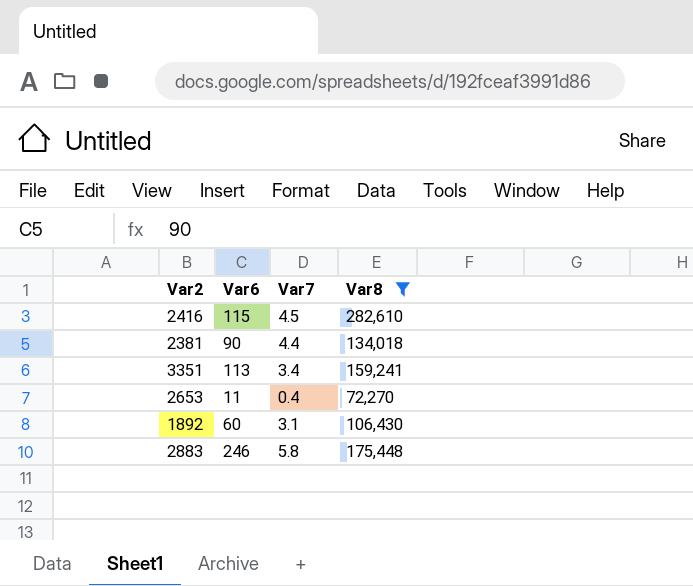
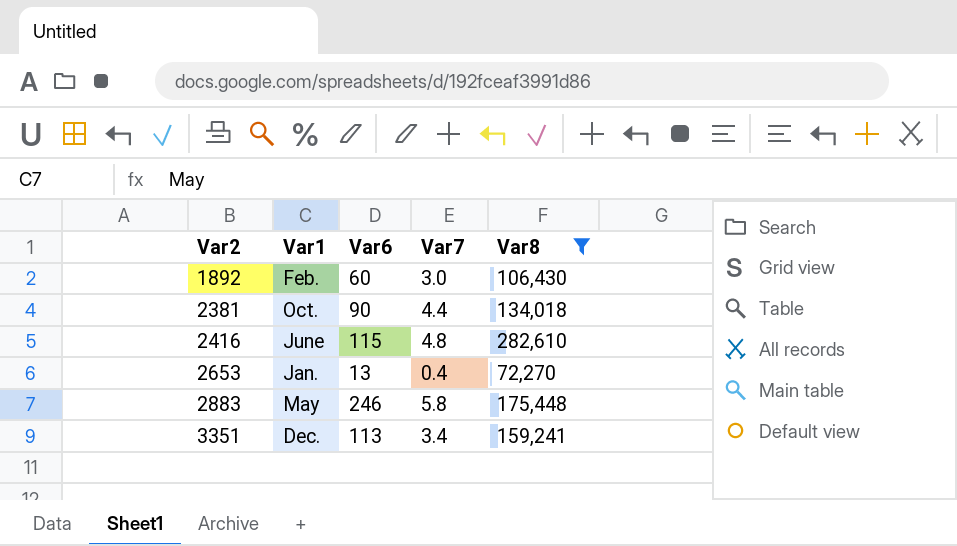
row order: none -> Var2 ascending
column Var1 | position: none -> 2
1892 | Var7: 3.1 -> 3.0
2416 | Var7: 4.5 -> 4.8
2653 | Var6: 11 -> 13

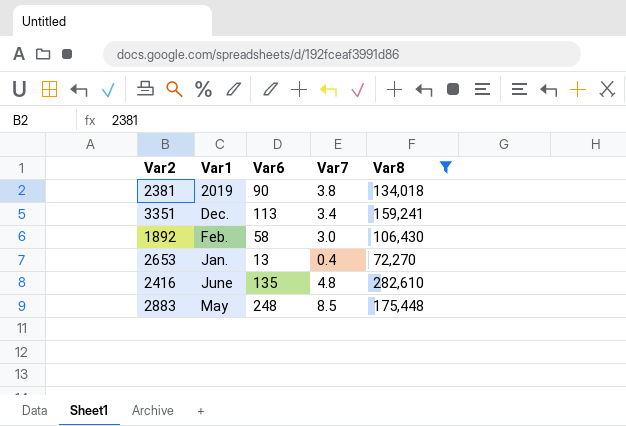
row order: Var2 ascending -> Var1 ascending
2381 | Var1: Oct. -> 2019
2381 | Var7: 4.4 -> 3.8
1892 | Var6: 60 -> 58
2416 | Var6: 115 -> 135
2883 | Var6: 246 -> 248
2883 | Var7: 5.8 -> 8.5

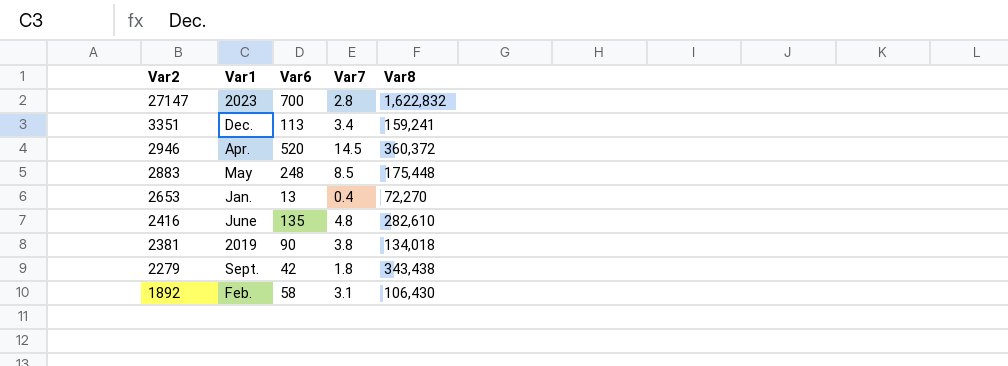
filter: Var8 <= 282,610 -> none
row order: Var1 ascending -> Var2 descending
1892 | Var7: 3.0 -> 3.1

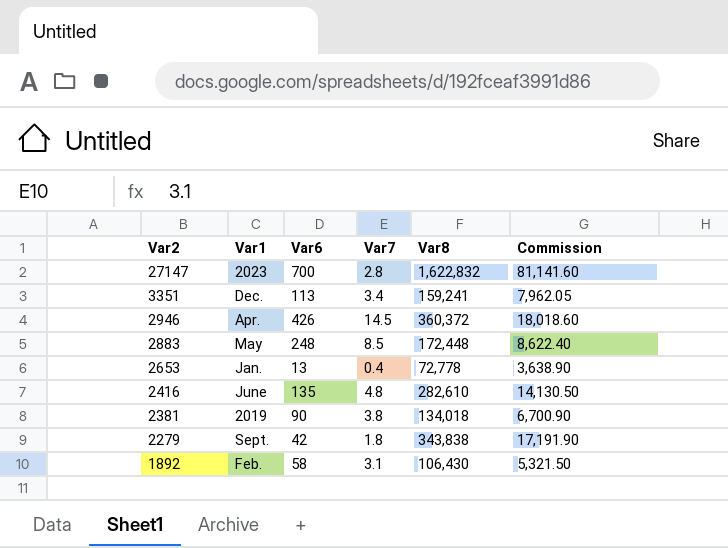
column Commission | formula: none -> [Var8] * 0.05
2946 | Var6: 520 -> 426
2883 | Var8: 175,448 -> 172,448
2653 | Var8: 72,270 -> 72,778
2279 | Var8: 343,438 -> 343,838

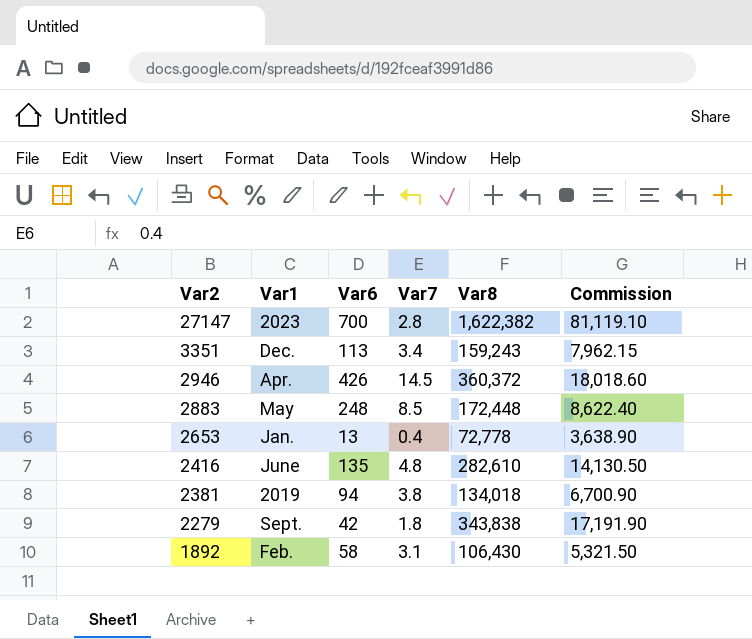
27147 | Var8: 1,622,832 -> 1,622,382
27147 | Commission: 81,141.60 -> 81,119.10
3351 | Var8: 159,241 -> 159,243
3351 | Commission: 7,962.05 -> 7,962.15
2381 | Var6: 90 -> 94

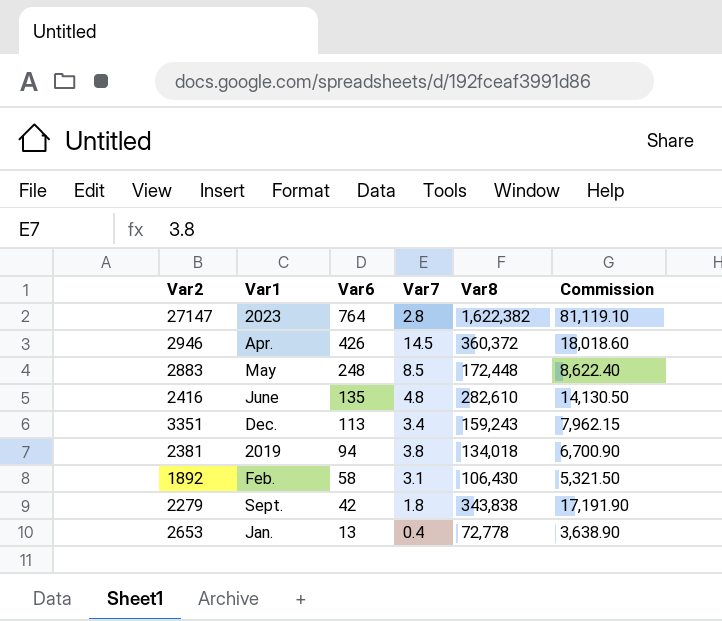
row order: Var2 descending -> Var6 descending
27147 | Var6: 700 -> 764

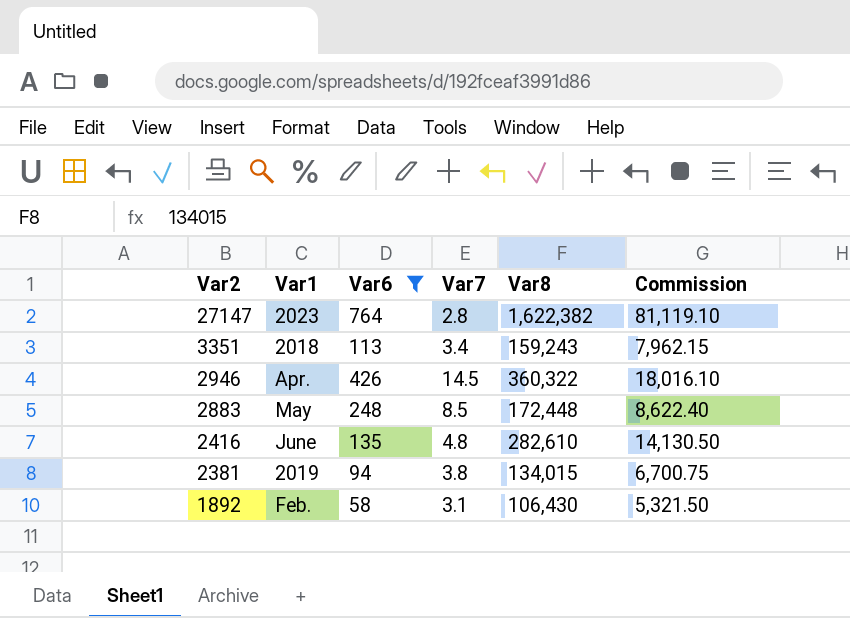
filter: none -> Var6 >= 58
row order: Var6 descending -> Var2 descending
3351 | Var1: Dec. -> 2018
2946 | Var8: 360,372 -> 360,322
2946 | Commission: 18,018.60 -> 18,016.10
2381 | Var8: 134,018 -> 134,015
2381 | Commission: 6,700.90 -> 6,700.75

